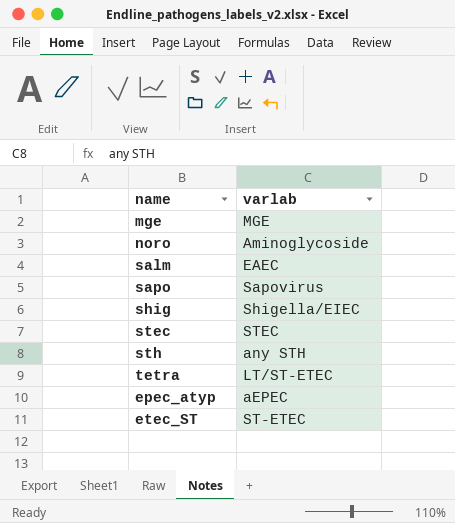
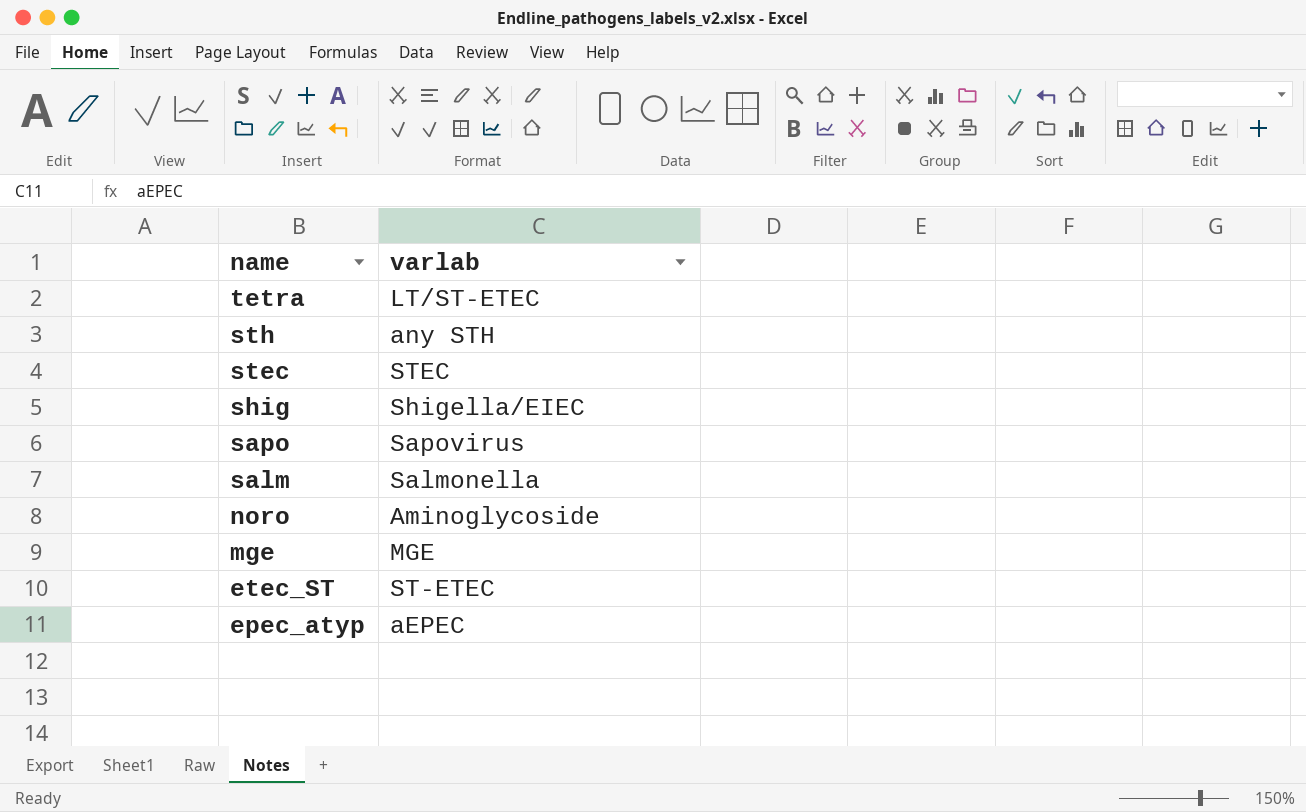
row order: none -> name descending
salm | varlab: EAEC -> Salmonella

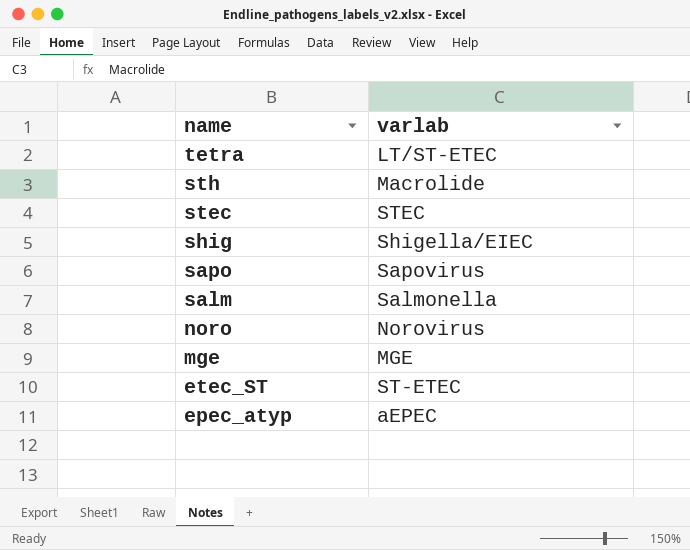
sth | varlab: any STH -> Macrolide
noro | varlab: Aminoglycoside -> Norovirus

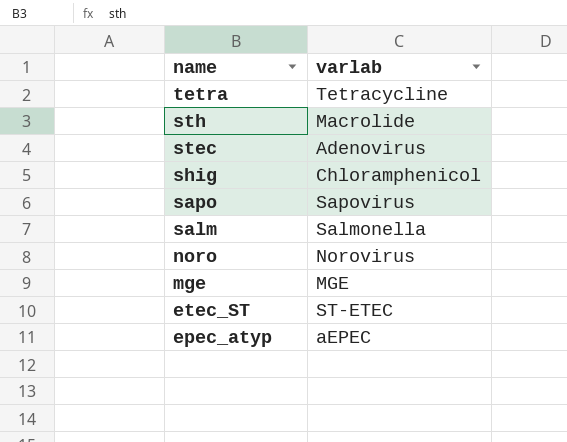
tetra | varlab: LT/ST-ETEC -> Tetracycline
stec | varlab: STEC -> Adenovirus
shig | varlab: Shigella/EIEC -> Chloramphenicol

